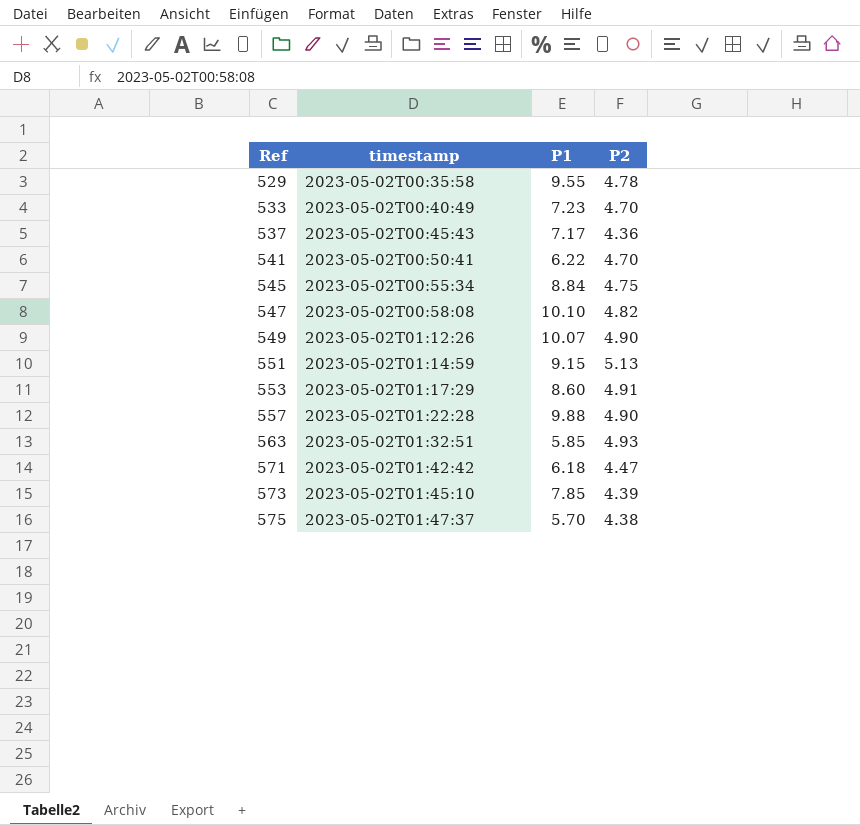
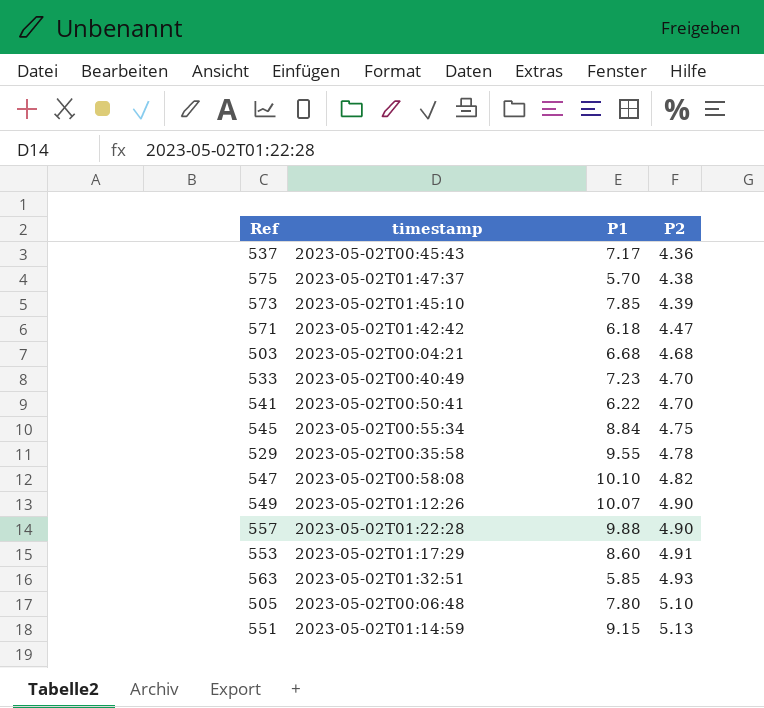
row order: Ref ascending -> P2 ascending
row 503: none -> 2023-05-02T00:04:21 | 6.68 | 4.68
row 505: none -> 2023-05-02T00:06:48 | 7.80 | 5.10

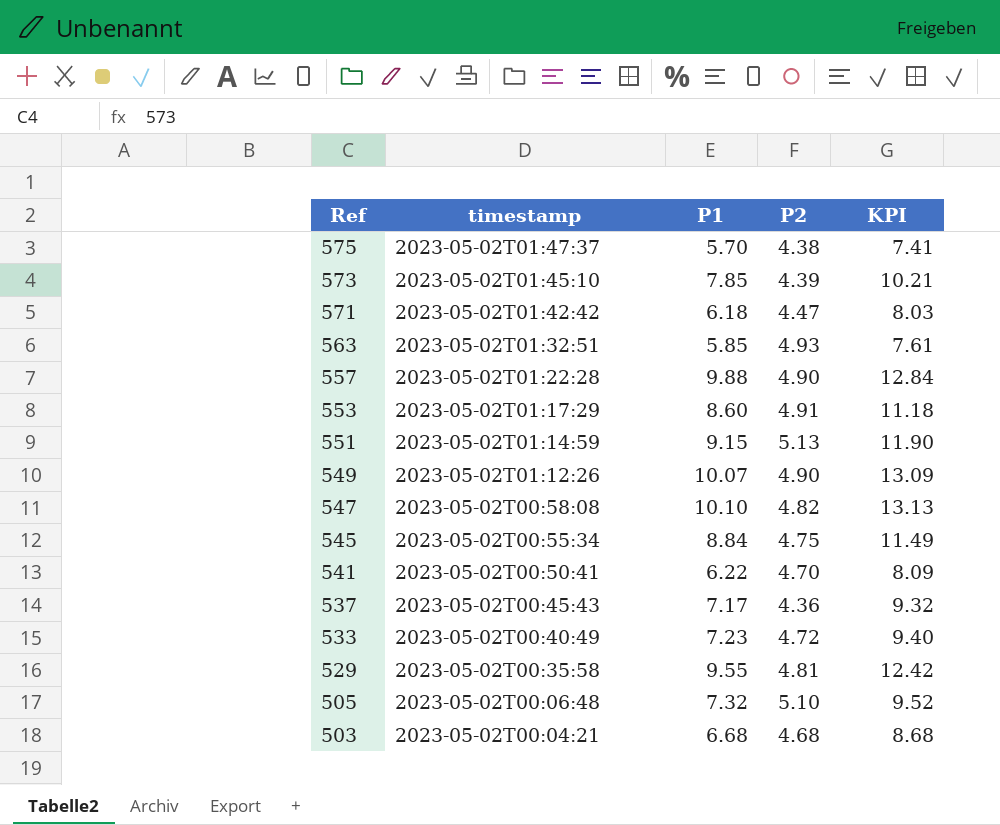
row order: P2 ascending -> Ref descending
column KPI | formula: none -> [P1] * 1.3
533 | P2: 4.70 -> 4.72
529 | P2: 4.78 -> 4.81
505 | P1: 7.80 -> 7.32

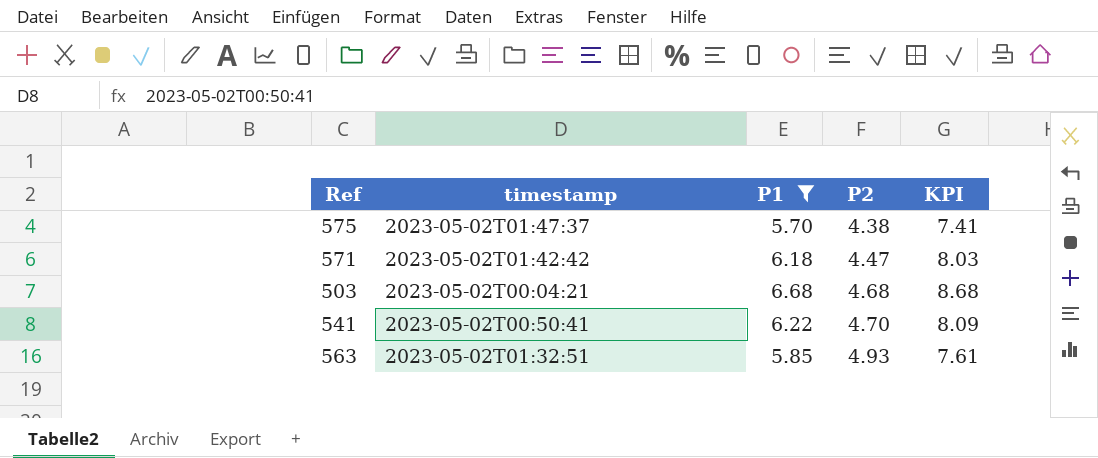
filter: none -> P1 <= 6.68
row order: Ref descending -> P2 ascending

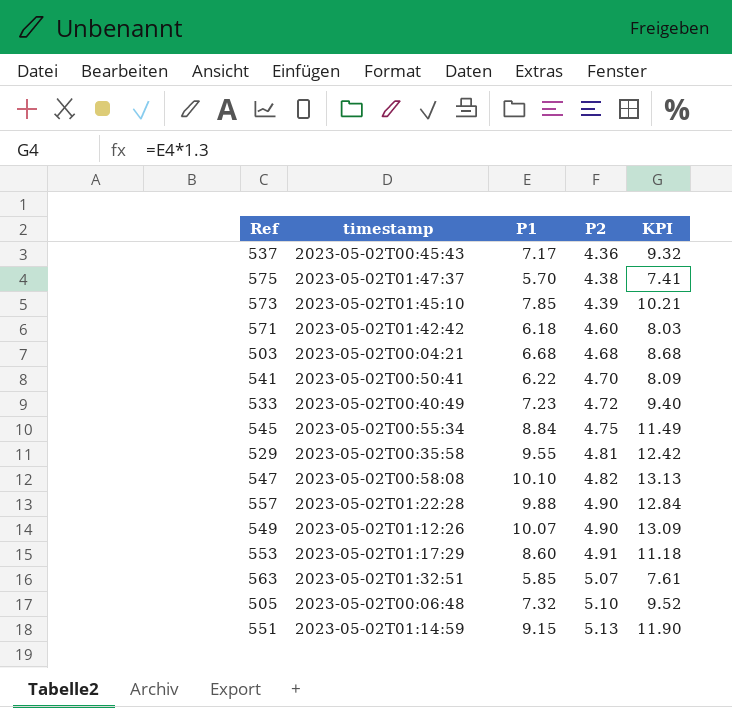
filter: P1 <= 6.68 -> none
571 | P2: 4.47 -> 4.60
563 | P2: 4.93 -> 5.07

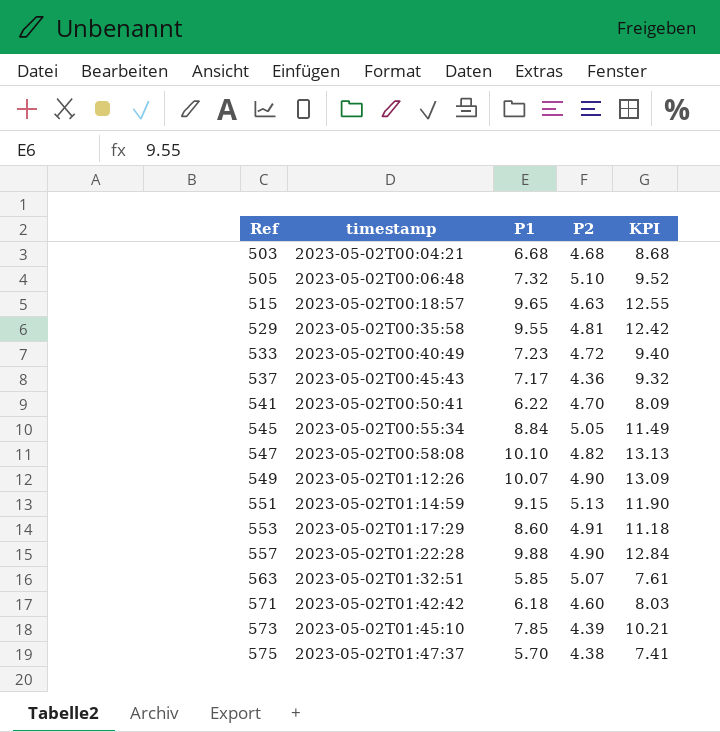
row order: P2 ascending -> Ref ascending
row 515: none -> 2023-05-02T00:18:57 | 9.65 | 4.63 | 12.55
545 | P2: 4.75 -> 5.05

